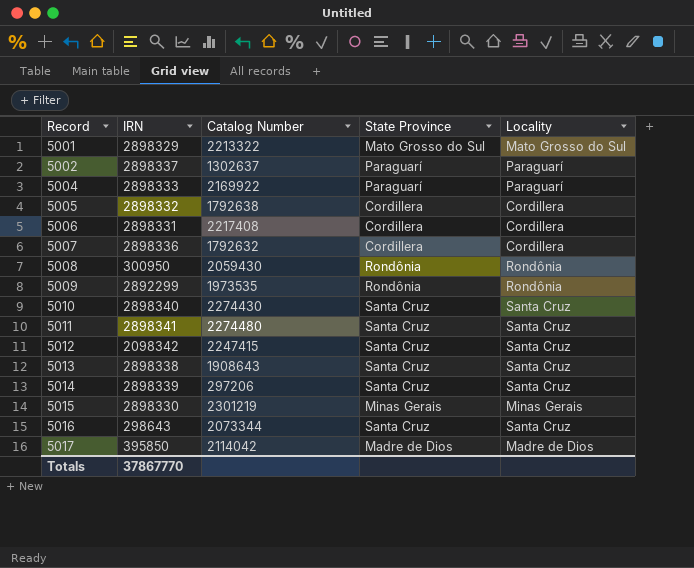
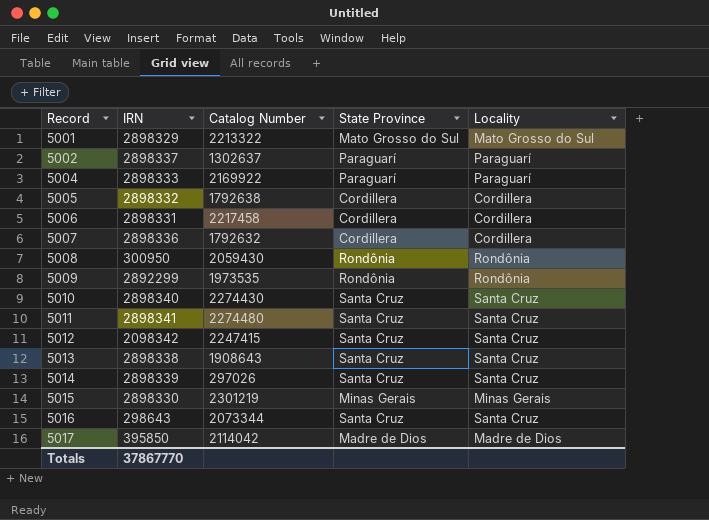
5006 | Catalog Number: 2217408 -> 2217458
5014 | Catalog Number: 297206 -> 297026

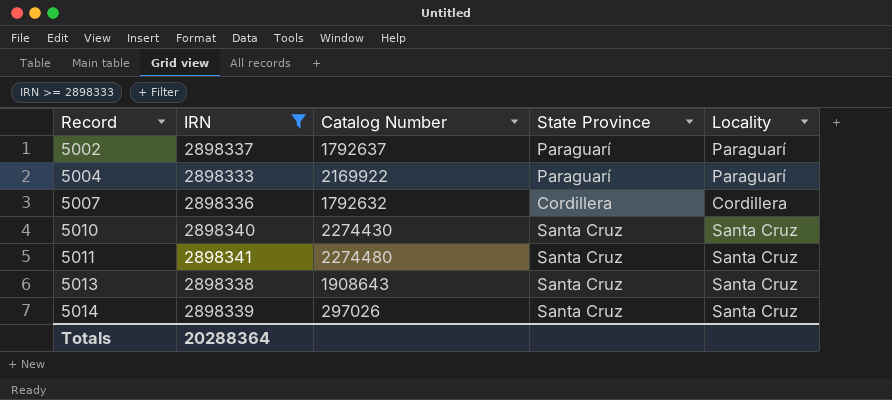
filter: none -> IRN >= 2898333
5002 | Catalog Number: 1302637 -> 1792637
Totals | IRN: 37867770 -> 20288364

